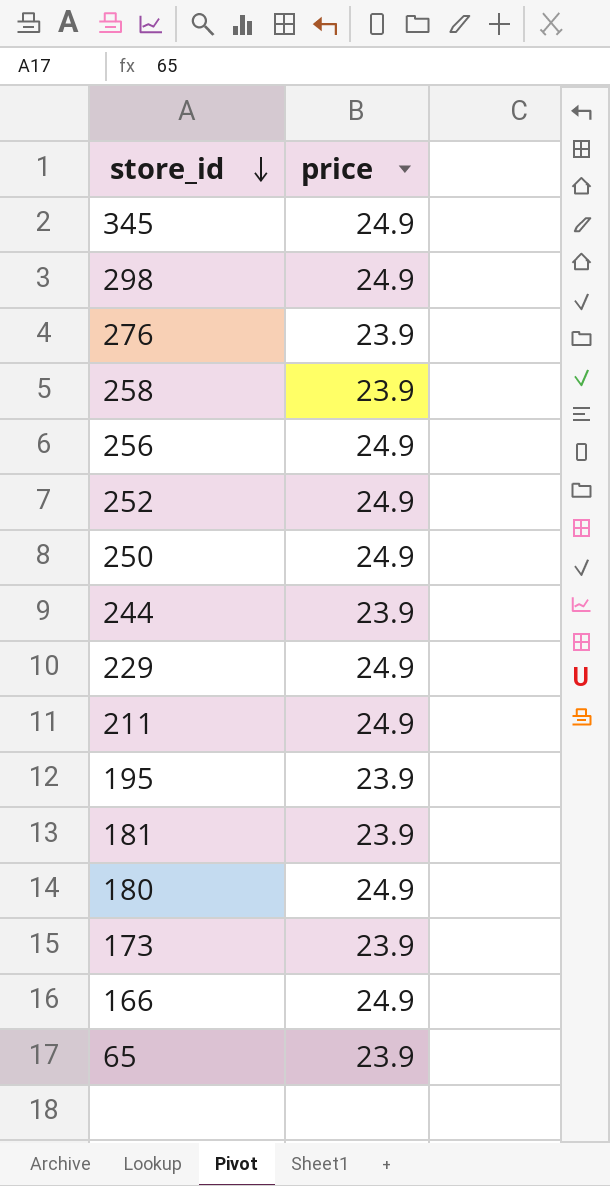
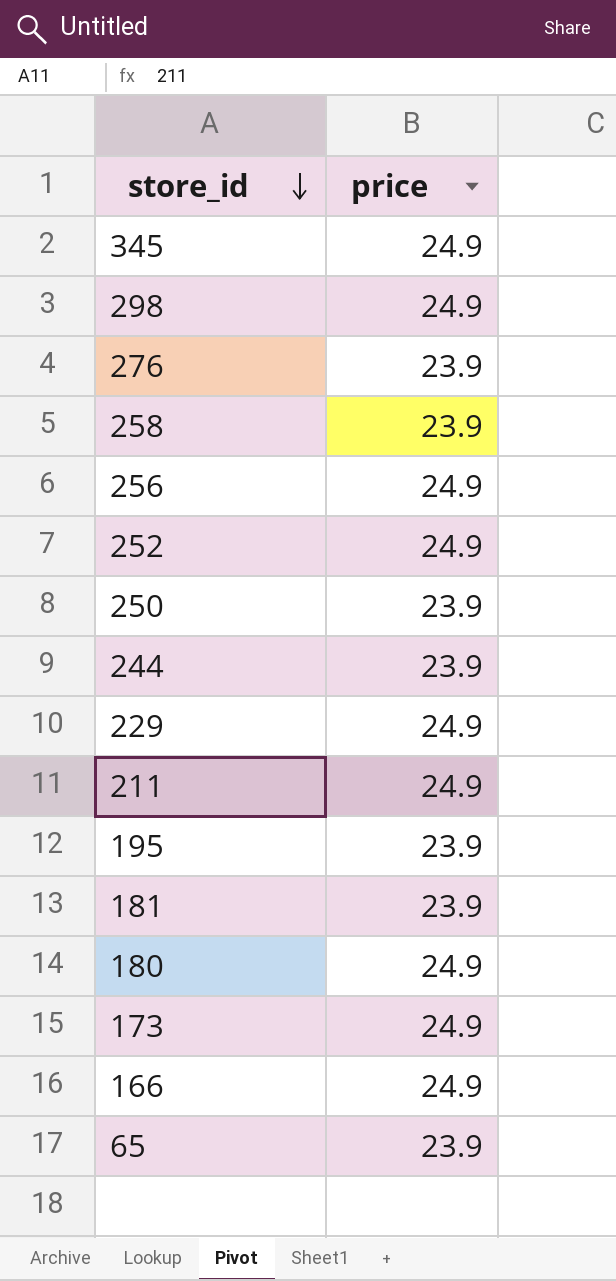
250 | price: 24.9 -> 23.9
173 | price: 23.9 -> 24.9

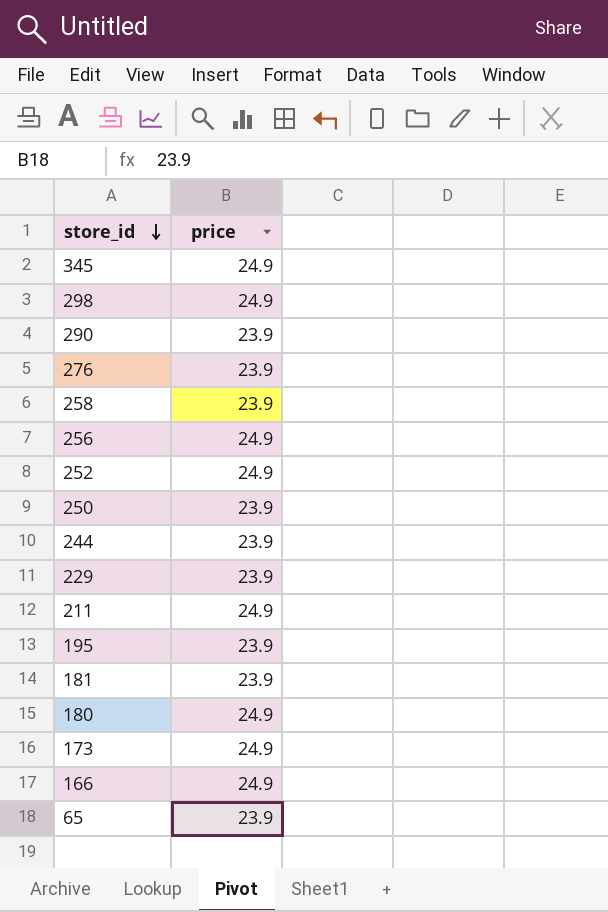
row 290: none -> 23.9
229 | price: 24.9 -> 23.9

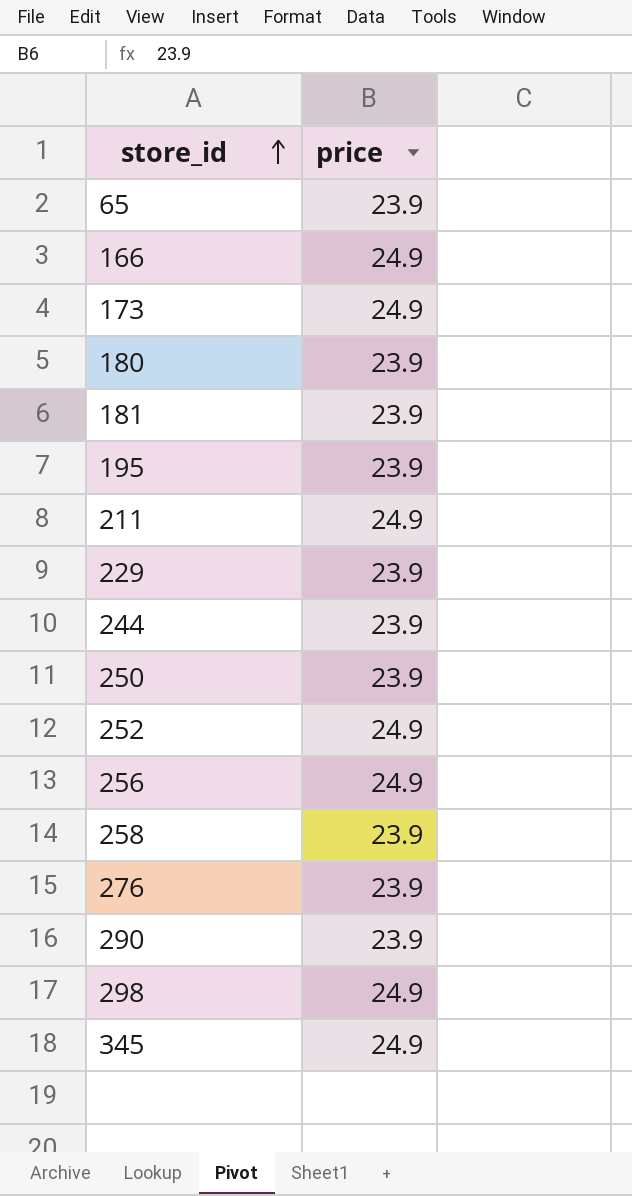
row order: store_id descending -> store_id ascending
180 | price: 24.9 -> 23.9

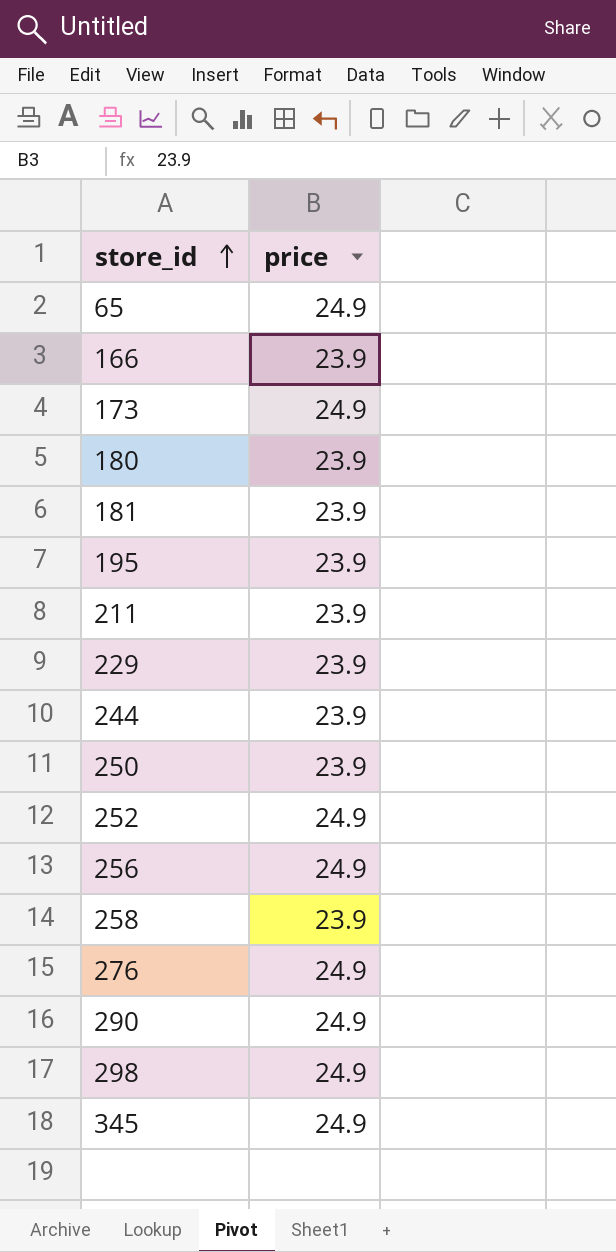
65 | price: 23.9 -> 24.9
166 | price: 24.9 -> 23.9
211 | price: 24.9 -> 23.9
276 | price: 23.9 -> 24.9
290 | price: 23.9 -> 24.9

